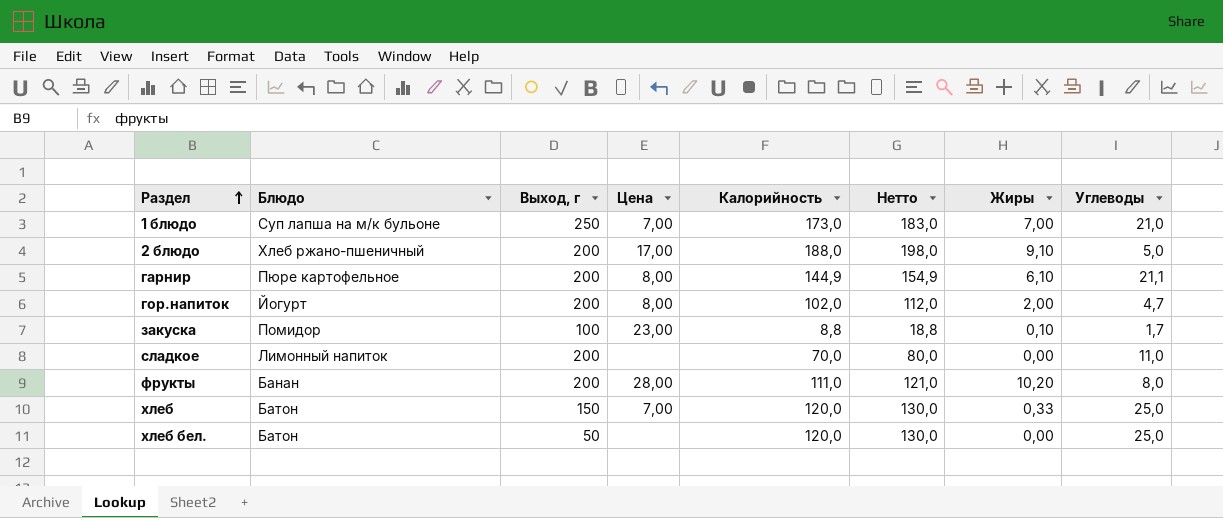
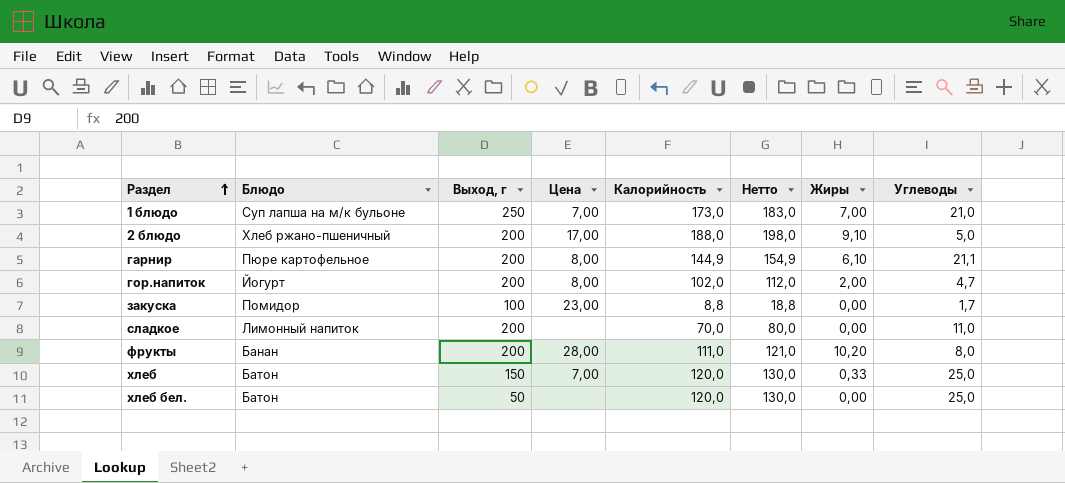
закуска | Жиры: 0,10 -> 0,00

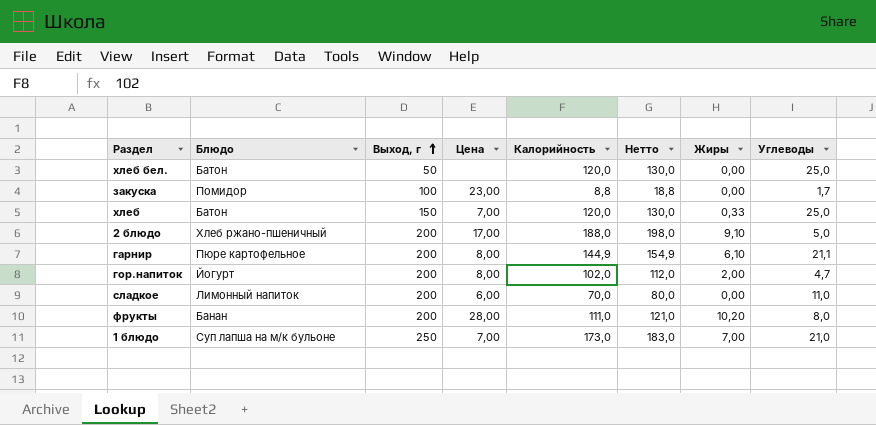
row order: Раздел ascending -> Выход, г ascending
сладкое | Цена: none -> 6,00

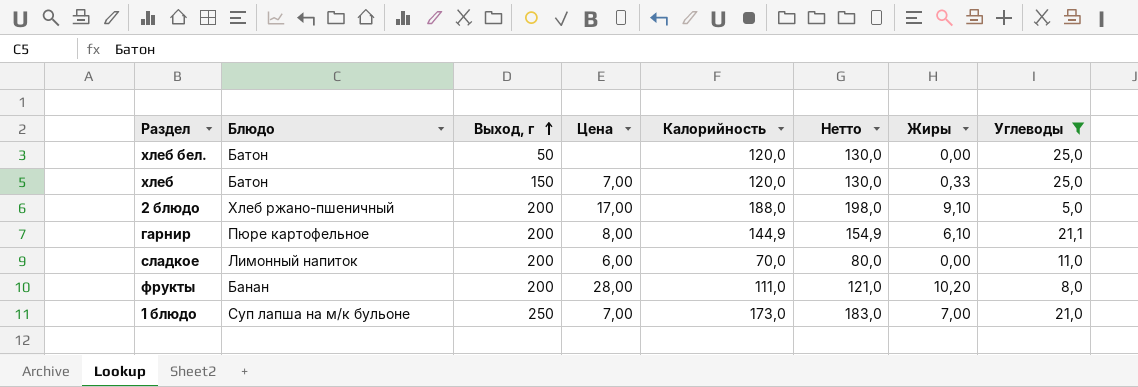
filter: none -> Углеводы >= 5,0

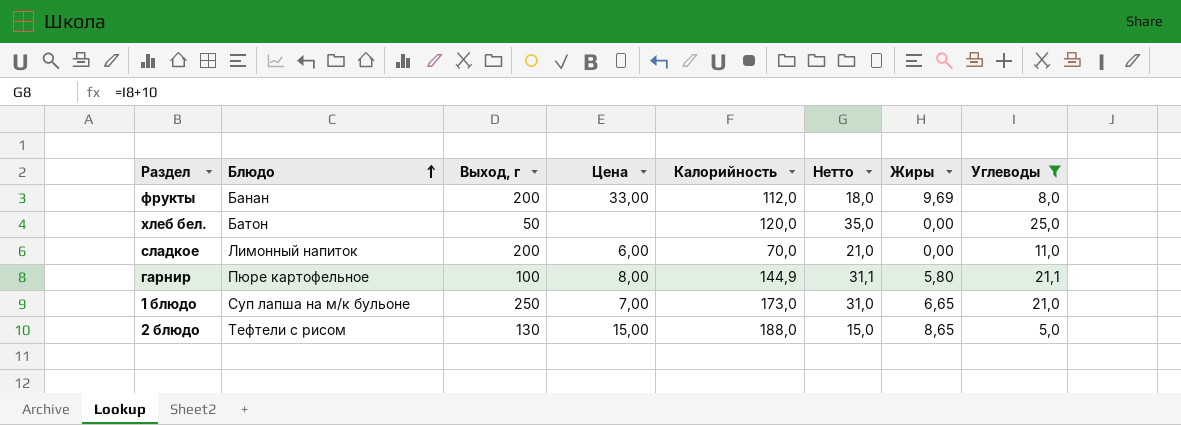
row order: Выход, г ascending -> Блюдо ascending
column Нетто | formula: [Калорийность] + 10 -> [Углеводы] + 10
row хлеб: Батон | 150 | 7,00 | 120,0 | 130,0 | 0,33 | 25,0 -> none
фрукты | Цена: 28,00 -> 33,00
фрукты | Калорийность: 111,0 -> 112,0
фрукты | Жиры: 10,20 -> 9,69
гарнир | Выход, г: 200 -> 100
гарнир | Жиры: 6,10 -> 5,80
1 блюдо | Жиры: 7,00 -> 6,65
2 блюдо | Блюдо: Хлеб ржано-пшеничный -> Тефтели с рисом
2 блюдо | Выход, г: 200 -> 130
2 блюдо | Цена: 17,00 -> 15,00
2 блюдо | Жиры: 9,10 -> 8,65

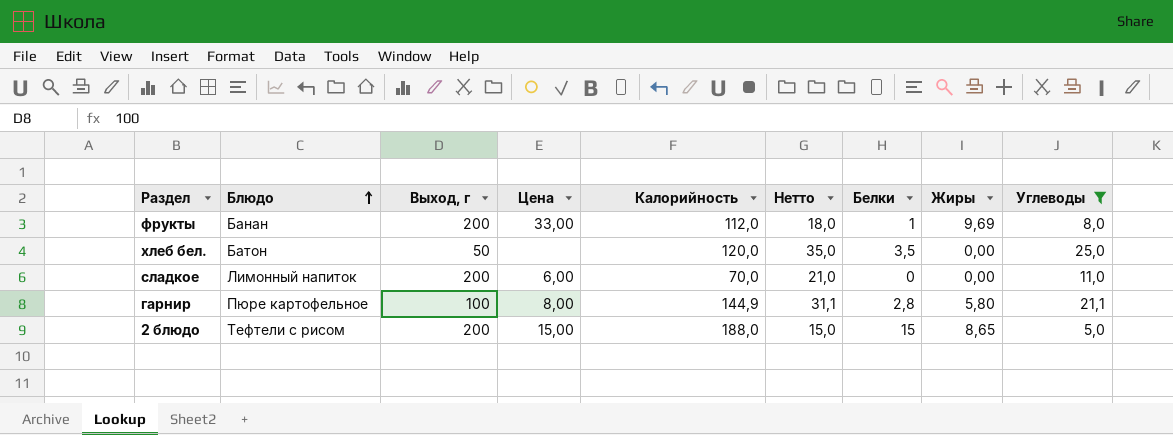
column Белки | position: none -> 7
row 1 блюдо: Суп лапша на м/к бульоне | 250 | 7,00 | 173,0 | 31,0 | 6,65 | 21,0 -> none
2 блюдо | Выход, г: 130 -> 200

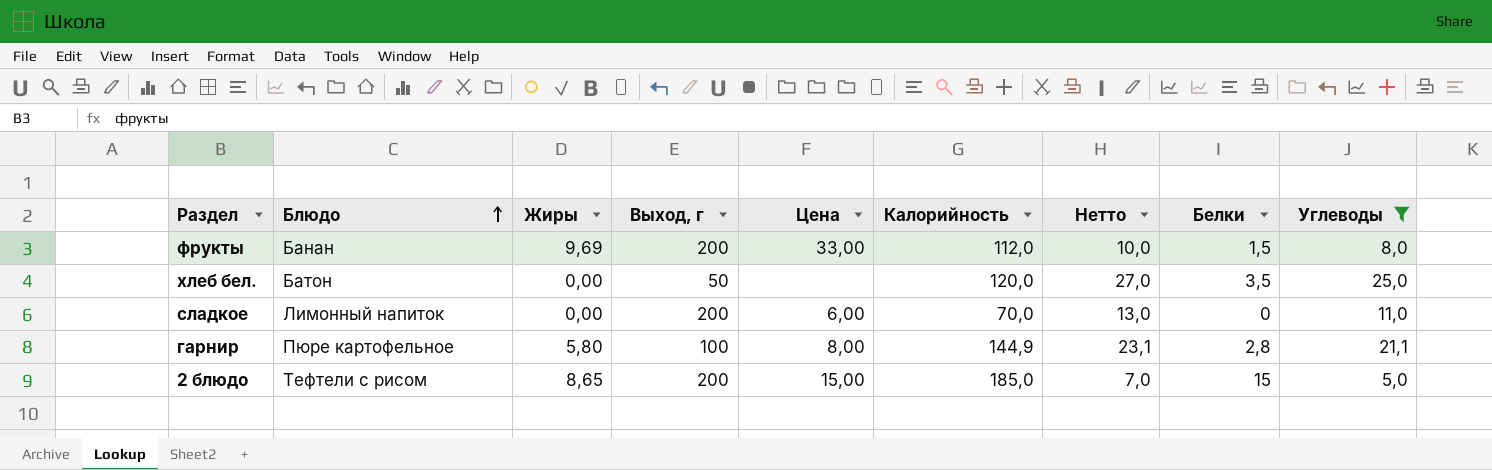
column Жиры | position: 8 -> 3
column Нетто | formula: [Углеводы] + 10 -> [Углеводы] + 2
фрукты | Белки: 1 -> 1,5
2 блюдо | Калорийность: 188,0 -> 185,0

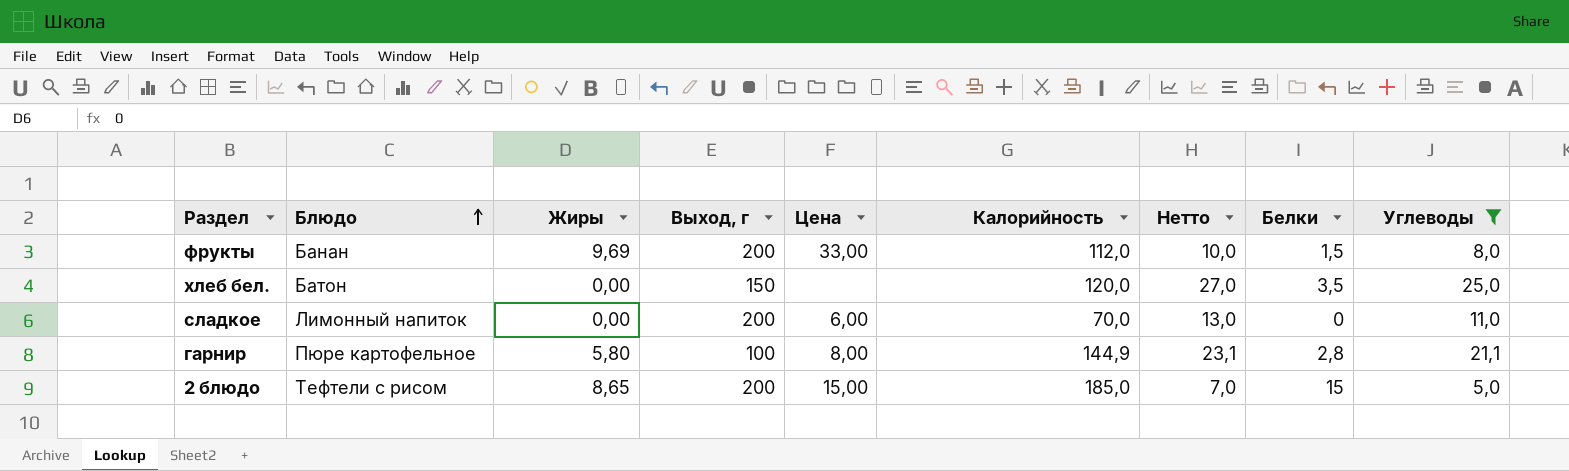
хлеб бел. | Выход, г: 50 -> 150

